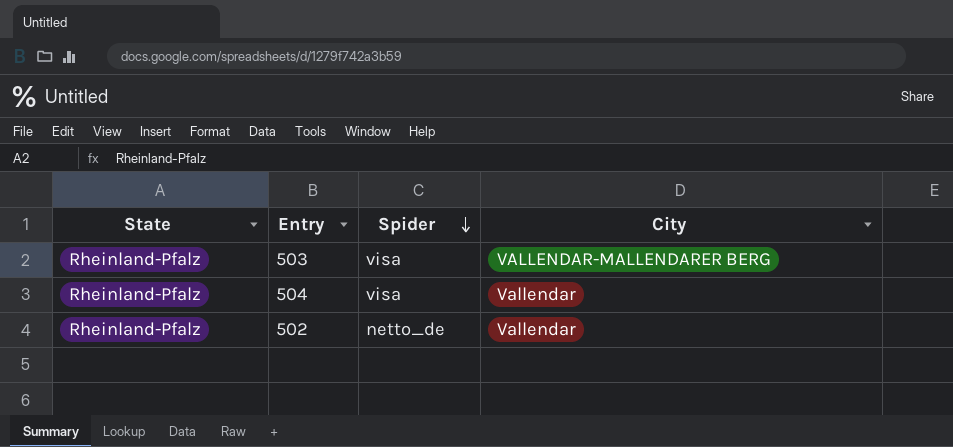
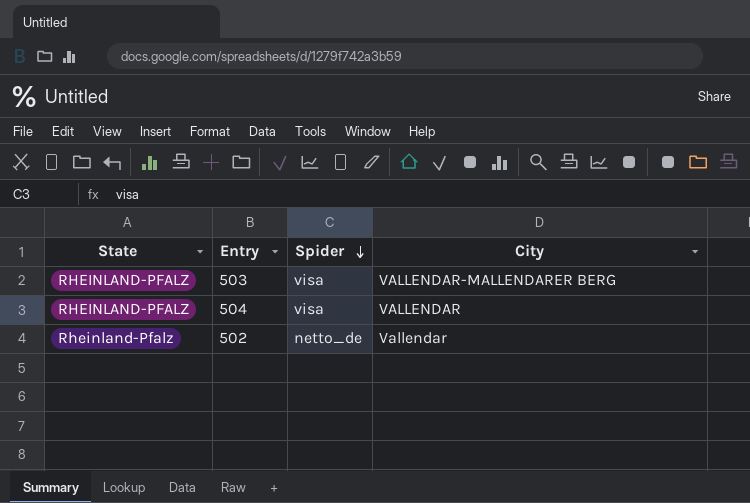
503 | State: Rheinland-Pfalz -> RHEINLAND-PFALZ
504 | State: Rheinland-Pfalz -> RHEINLAND-PFALZ
504 | City: Vallendar -> VALLENDAR

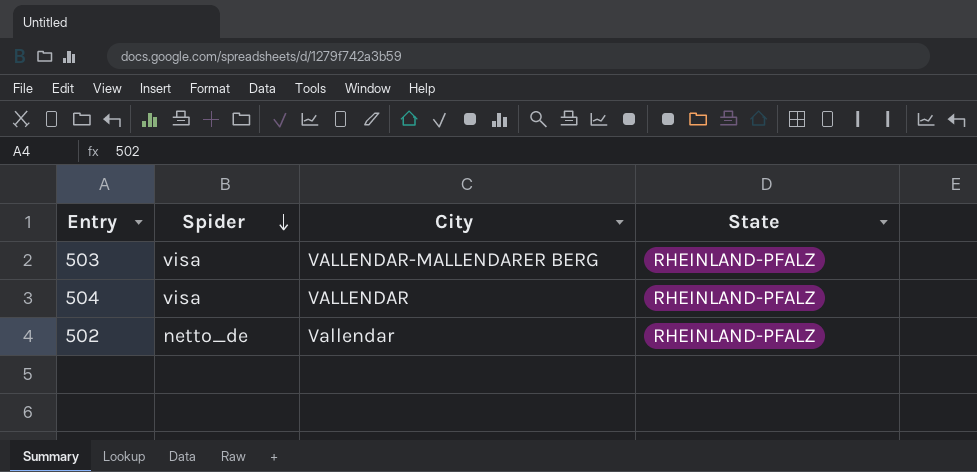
column State | position: 1 -> 4
502 | State: Rheinland-Pfalz -> RHEINLAND-PFALZ

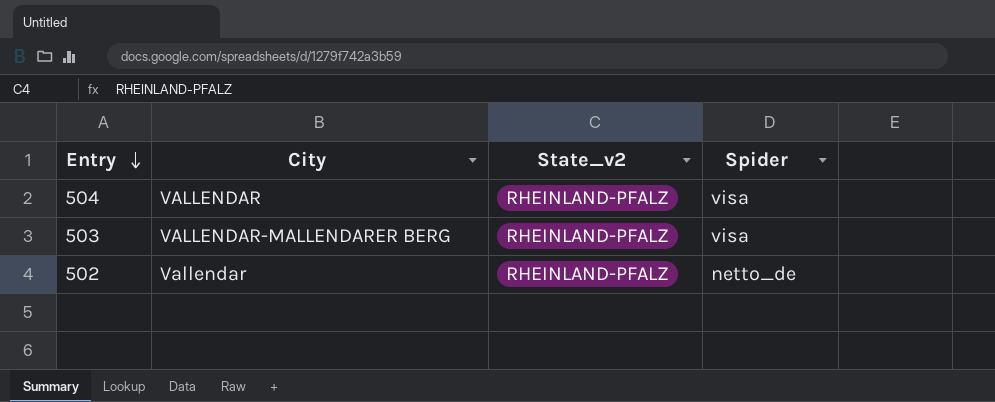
row order: Spider descending -> Entry descending
column name: State -> State_v2
column Spider | position: 2 -> 4

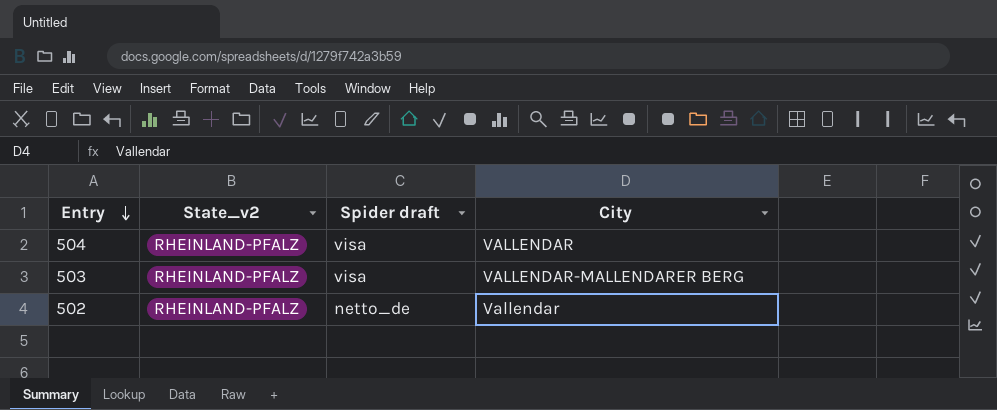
column name: Spider -> Spider draft
column City | position: 2 -> 4

